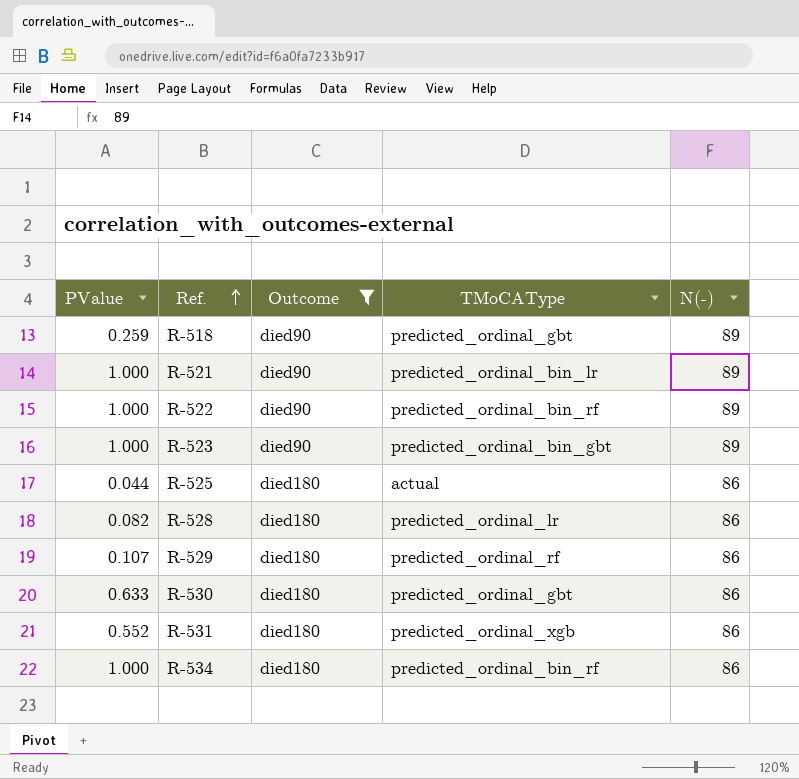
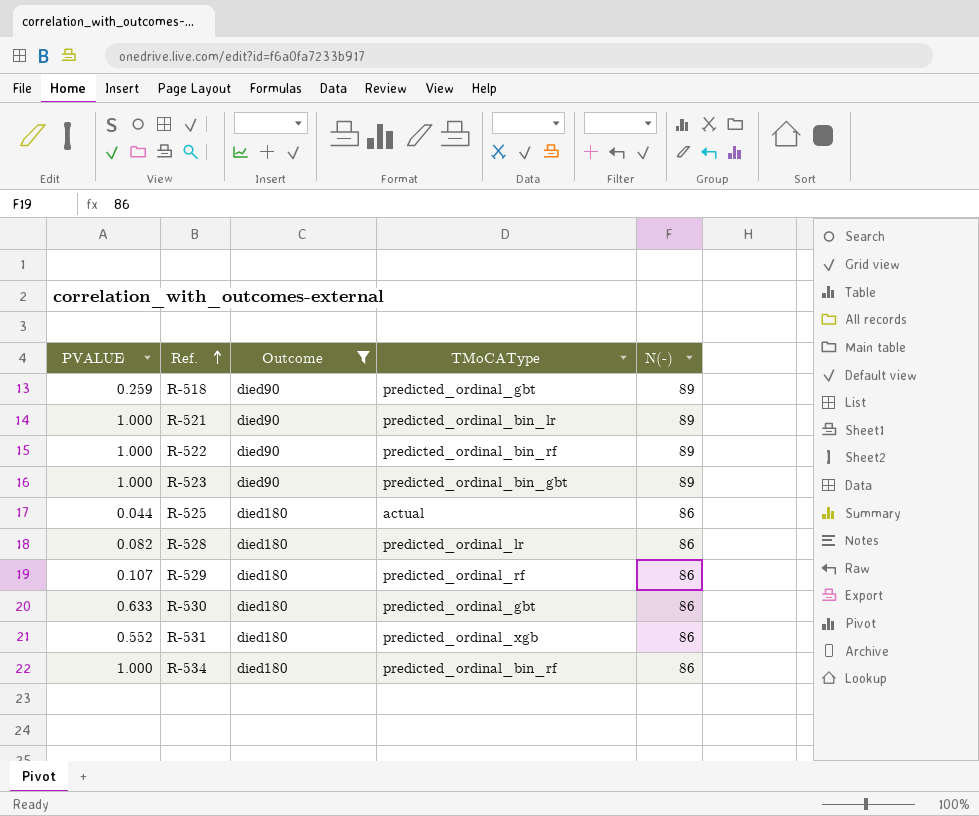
column name: PValue -> PVALUE

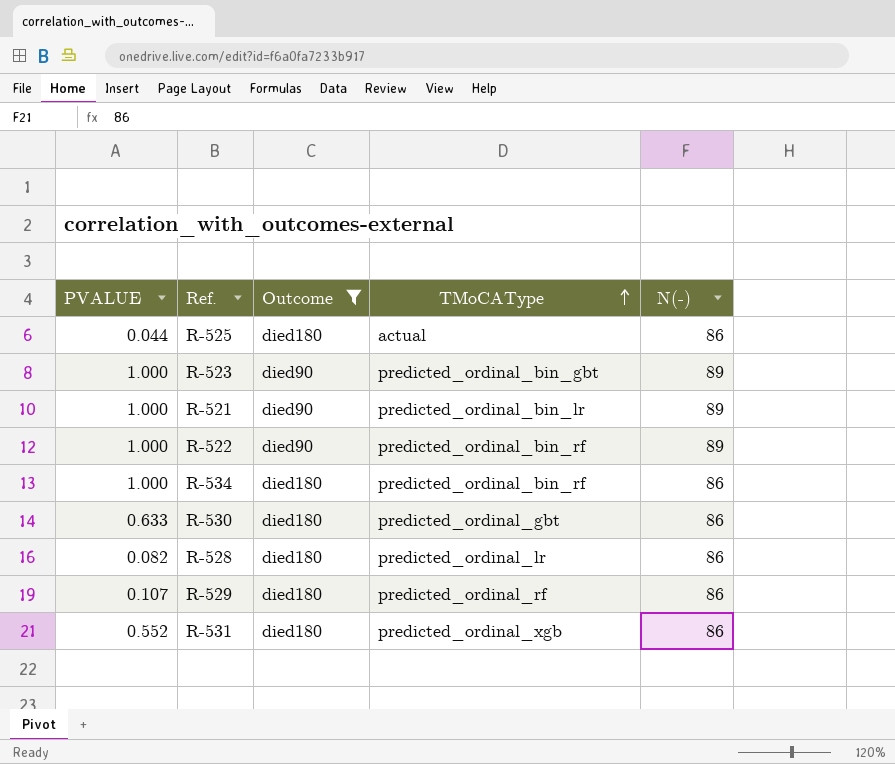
row order: Ref. ascending -> TMoCAType ascending
row R-518: 0.259 | died90 | predicted_ordinal_gbt | 89 -> none

